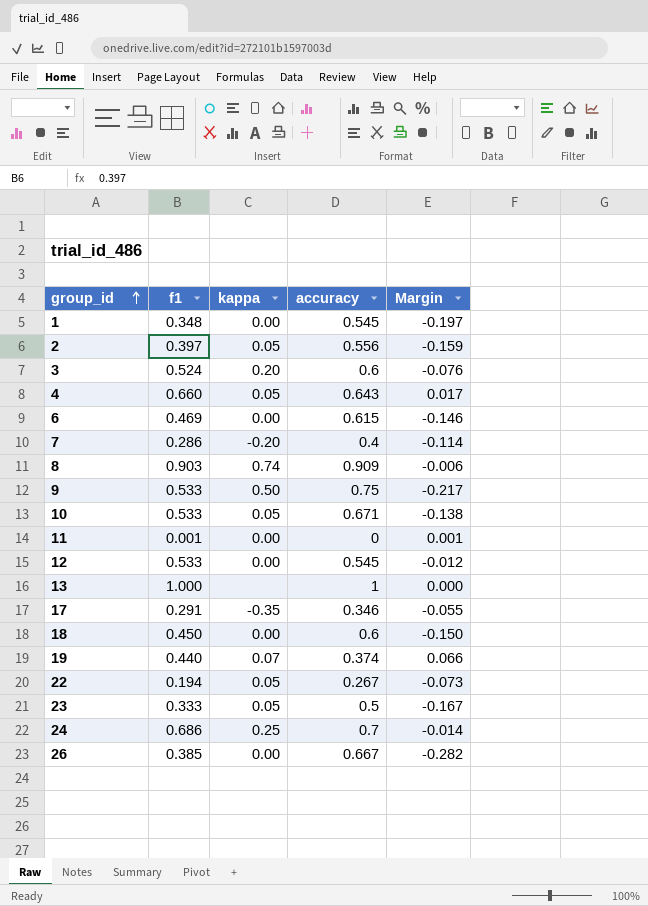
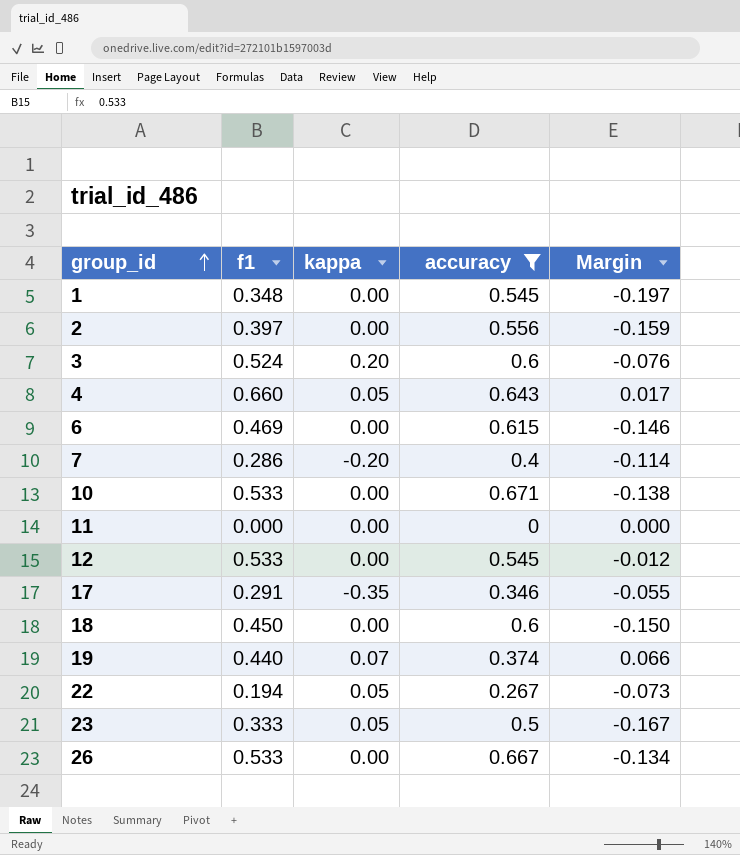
filter: none -> accuracy <= 0.671
2 | kappa: 0.05 -> 0.00
10 | kappa: 0.05 -> 0.00
11 | f1: 0.001 -> 0.000
11 | Margin: 0.001 -> 0.000
26 | f1: 0.385 -> 0.533
26 | Margin: -0.282 -> -0.134

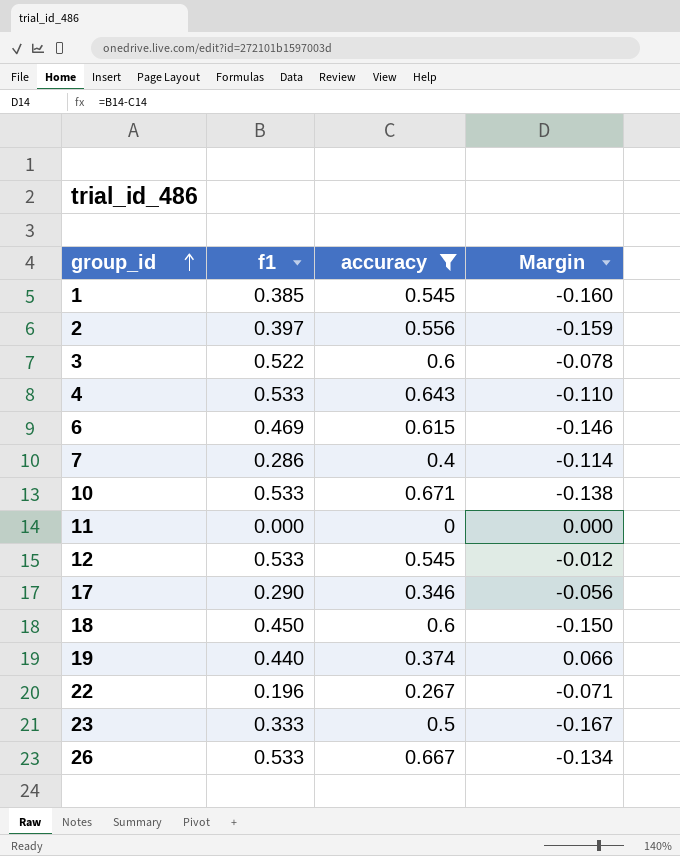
column kappa | position: 3 -> none
1 | f1: 0.348 -> 0.385
1 | Margin: -0.197 -> -0.160
3 | f1: 0.524 -> 0.522
3 | Margin: -0.076 -> -0.078
4 | f1: 0.660 -> 0.533
4 | Margin: 0.017 -> -0.110
17 | f1: 0.291 -> 0.290
17 | Margin: -0.055 -> -0.056
22 | f1: 0.194 -> 0.196
22 | Margin: -0.073 -> -0.071

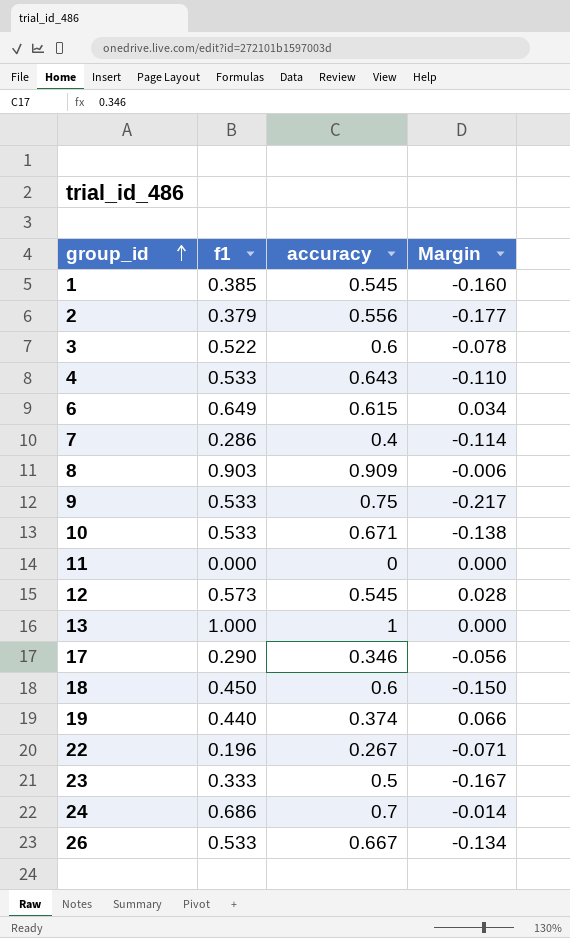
filter: accuracy <= 0.671 -> none
2 | f1: 0.397 -> 0.379
2 | Margin: -0.159 -> -0.177
6 | f1: 0.469 -> 0.649
6 | Margin: -0.146 -> 0.034
12 | f1: 0.533 -> 0.573
12 | Margin: -0.012 -> 0.028

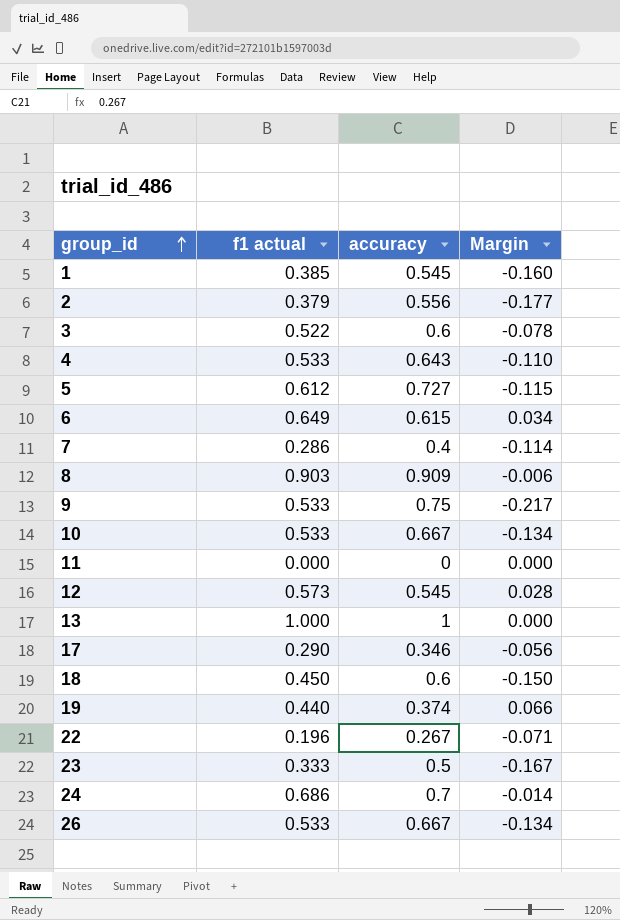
column name: f1 -> f1 actual
row 5: none -> 0.612 | 0.727 | -0.115
10 | accuracy: 0.671 -> 0.667
10 | Margin: -0.138 -> -0.134

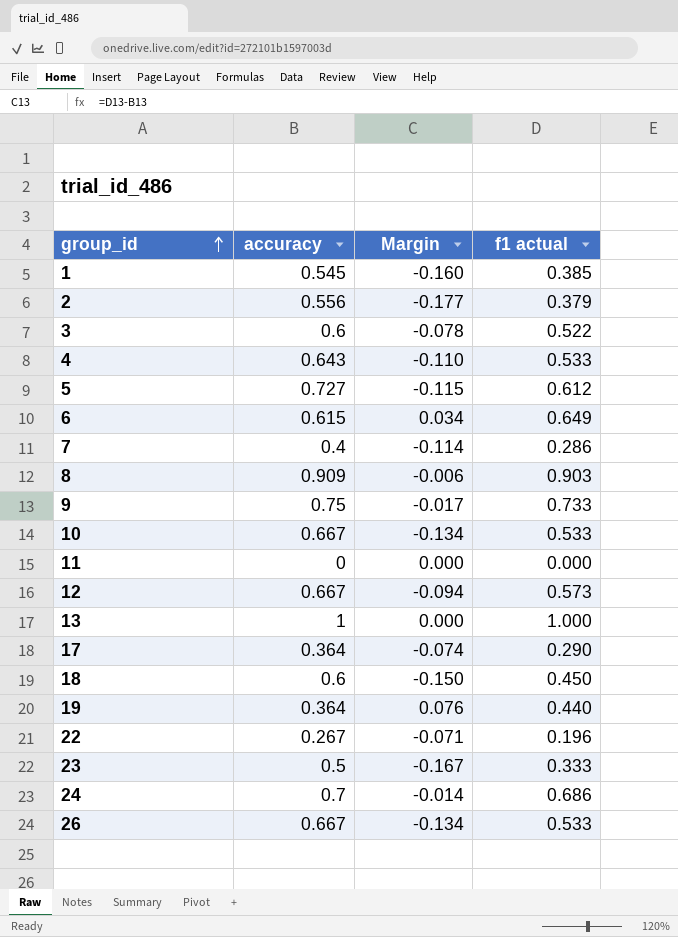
column f1 actual | position: 2 -> 4
9 | Margin: -0.217 -> -0.017
9 | f1 actual: 0.533 -> 0.733
12 | accuracy: 0.545 -> 0.667
12 | Margin: 0.028 -> -0.094
17 | accuracy: 0.346 -> 0.364
17 | Margin: -0.056 -> -0.074
19 | accuracy: 0.374 -> 0.364
19 | Margin: 0.066 -> 0.076

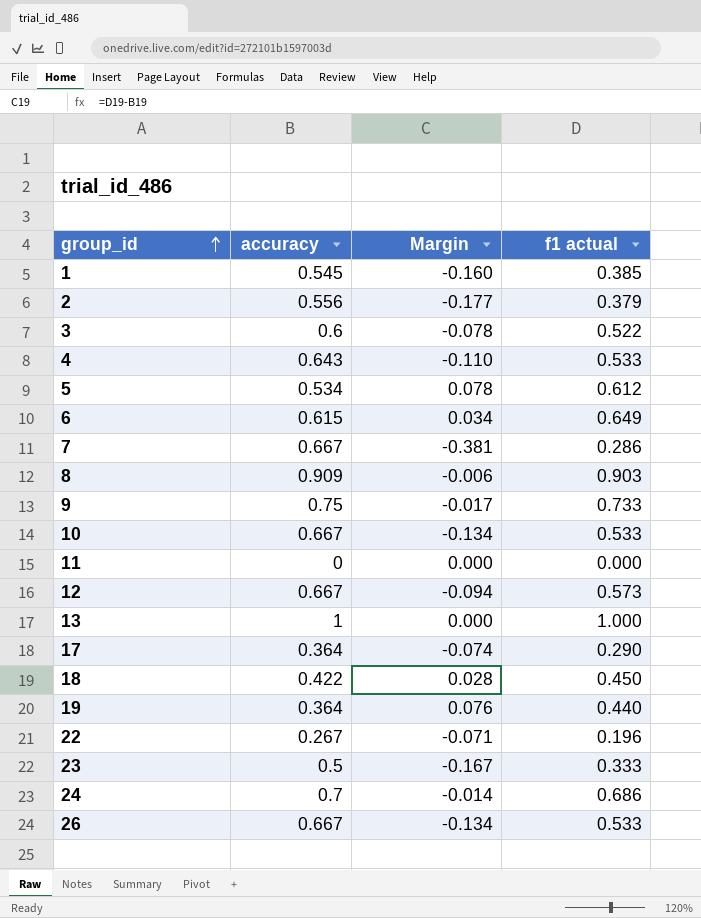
5 | accuracy: 0.727 -> 0.534
5 | Margin: -0.115 -> 0.078
7 | accuracy: 0.4 -> 0.667
7 | Margin: -0.114 -> -0.381
18 | accuracy: 0.6 -> 0.422
18 | Margin: -0.150 -> 0.028

